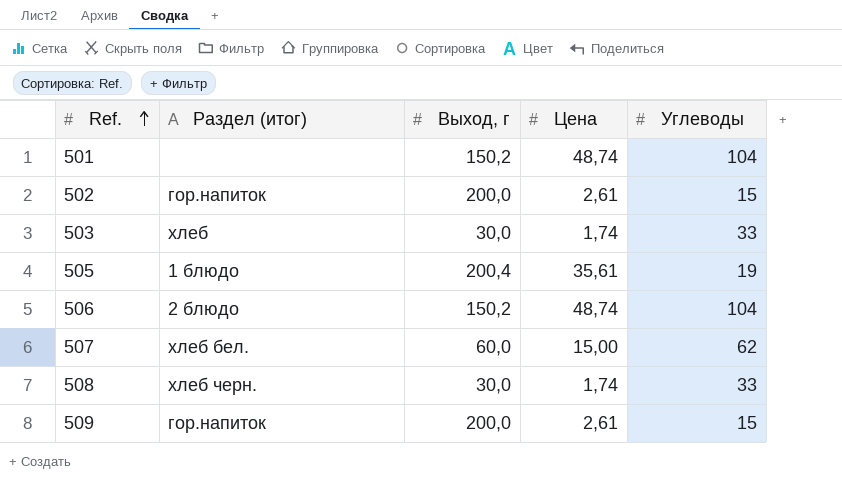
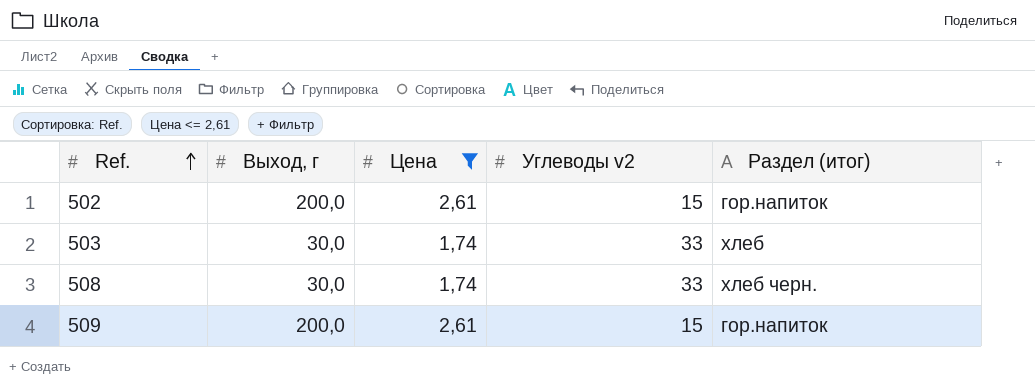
filter: none -> Цена <= 2,61
column name: Углеводы -> Углеводы v2
column Раздел (итог) | position: 2 -> 5

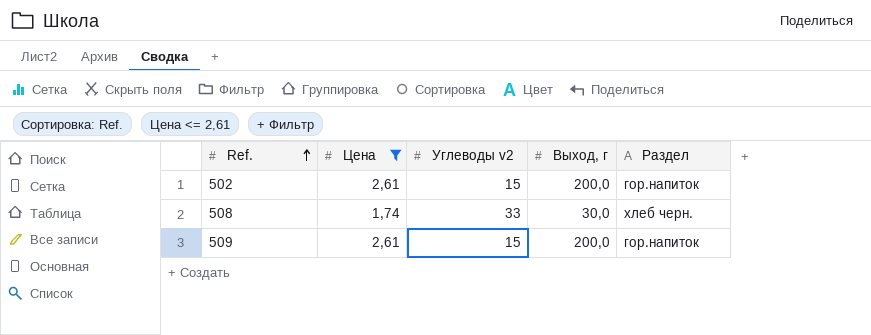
column Выход, г | position: 2 -> 4
column name: Раздел (итог) -> Раздел
row 503: 30,0 | 1,74 | 33 | хлеб -> none

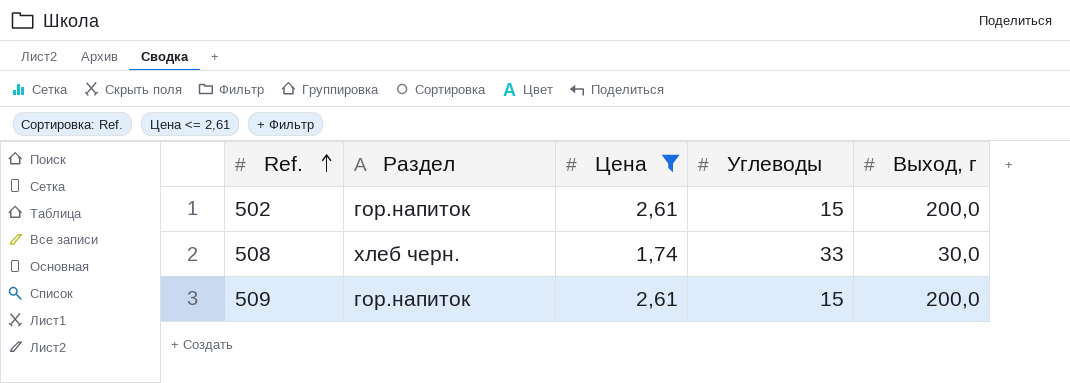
column Раздел | position: 5 -> 2
column name: Углеводы v2 -> Углеводы

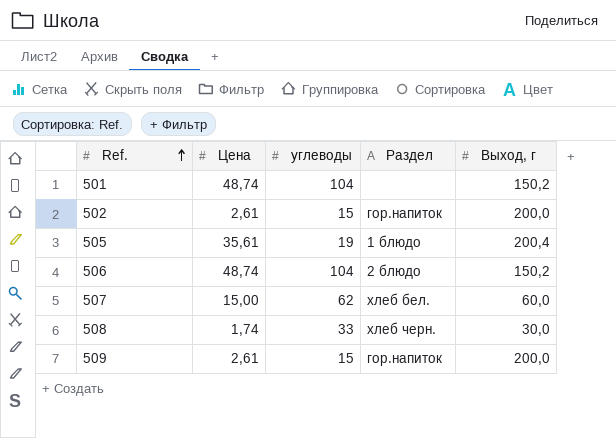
filter: Цена <= 2,61 -> none
column name: Углеводы -> углеводы
column Раздел | position: 2 -> 4

